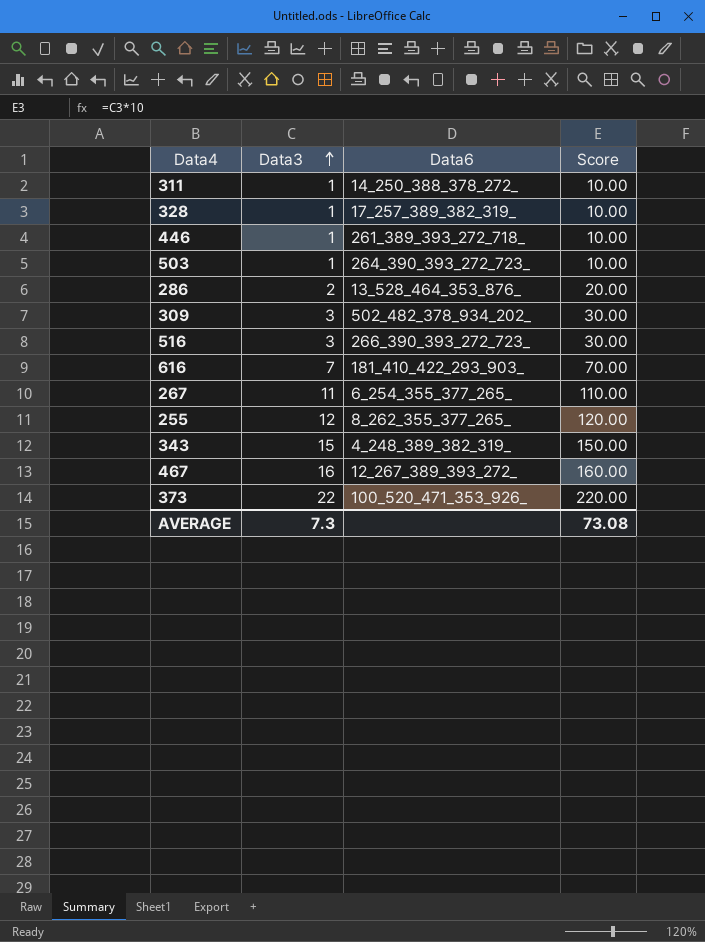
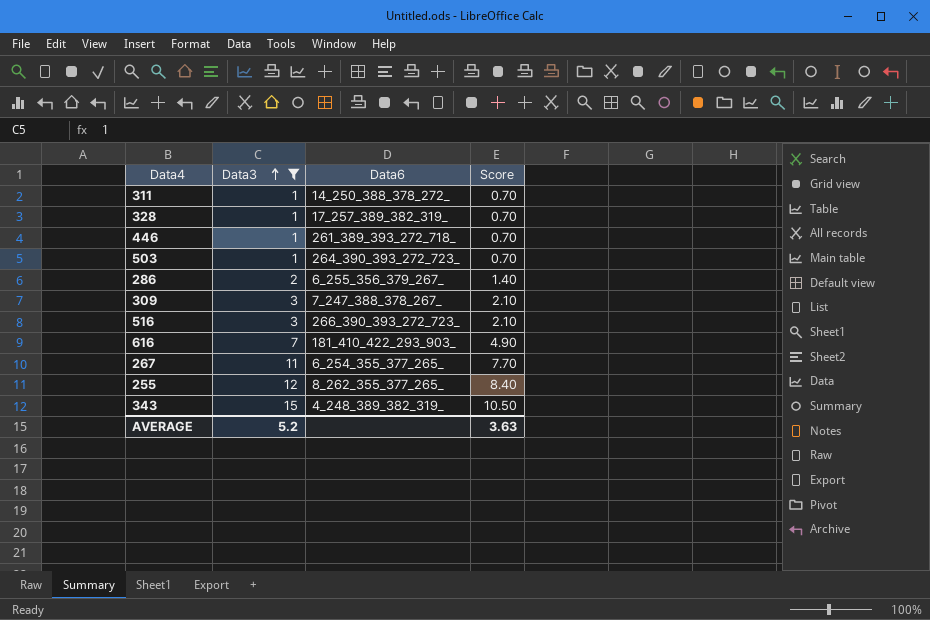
filter: none -> Data3 <= 15
column Score | formula: [Data3] * 10 -> [Data3] * 0.7
286 | Data6: 13_528_464_353_876_ -> 6_255_356_379_267_
309 | Data6: 502_482_378_934_202_ -> 7_247_388_378_267_
AVERAGE | Data3: 7.3 -> 5.2
AVERAGE | Score: 73.08 -> 3.63

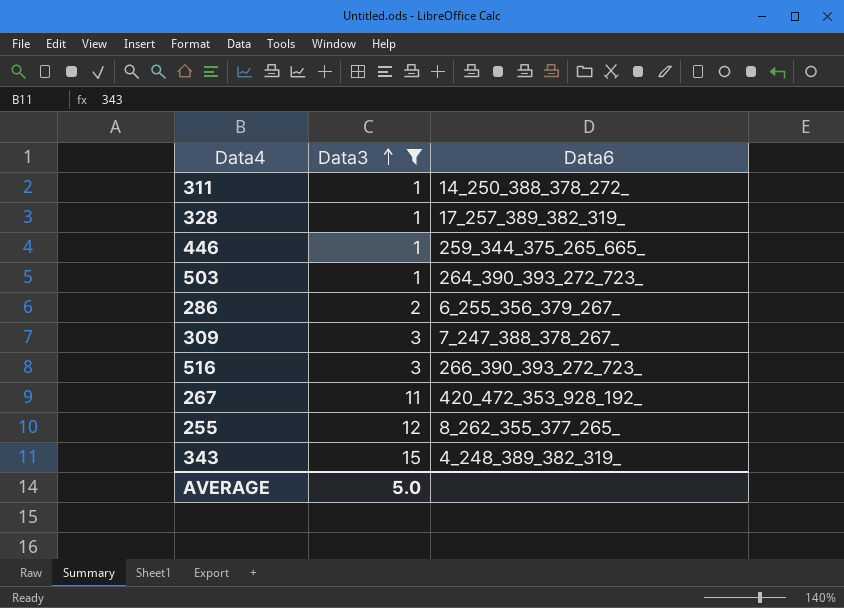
column Score | formula: [Data3] * 0.7 -> none
row 616: 7 | 181_410_422_293_903_ | 4.90 -> none
446 | Data6: 261_389_393_272_718_ -> 259_344_375_265_665_
267 | Data6: 6_254_355_377_265_ -> 420_472_353_928_192_
AVERAGE | Data3: 5.2 -> 5.0

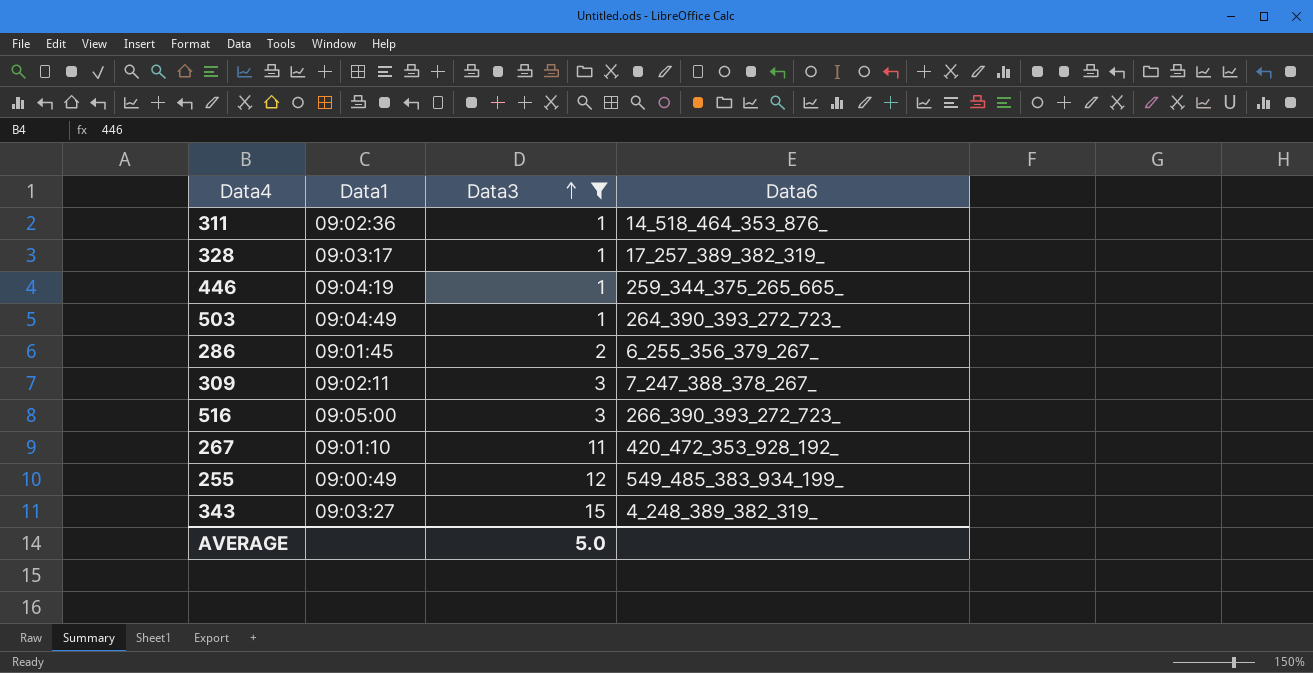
column Data1 | position: none -> 2
311 | Data6: 14_250_388_378_272_ -> 14_518_464_353_876_
255 | Data6: 8_262_355_377_265_ -> 549_485_383_934_199_

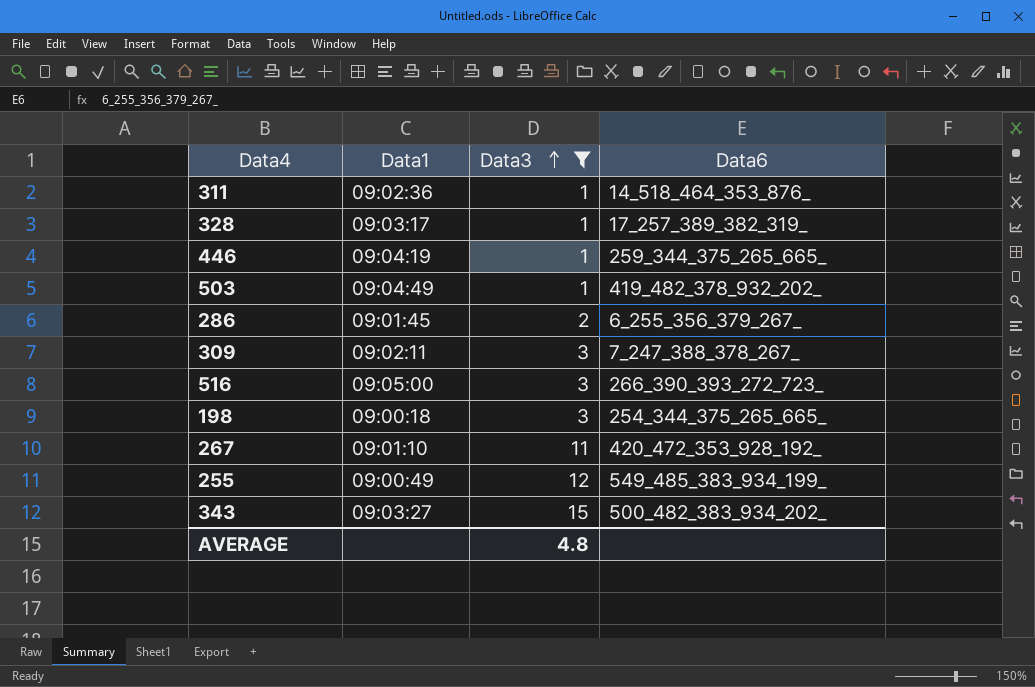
503 | Data6: 264_390_393_272_723_ -> 419_482_378_932_202_
row 198: none -> 09:00:18 | 3 | 254_344_375_265_665_
343 | Data6: 4_248_389_382_319_ -> 500_482_383_934_202_
AVERAGE | Data3: 5.0 -> 4.8

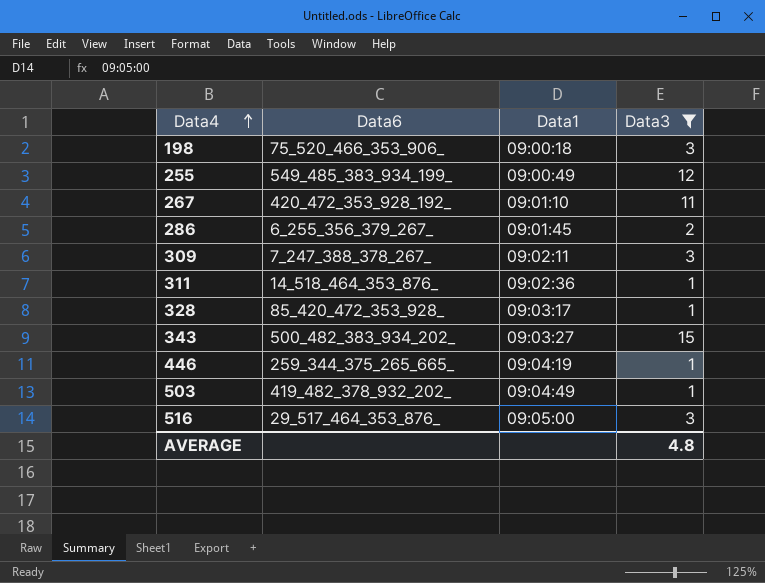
row order: Data3 ascending -> Data4 ascending
column Data6 | position: 4 -> 2
198 | Data6: 254_344_375_265_665_ -> 75_520_466_353_906_
328 | Data6: 17_257_389_382_319_ -> 85_420_472_353_928_
516 | Data6: 266_390_393_272_723_ -> 29_517_464_353_876_

